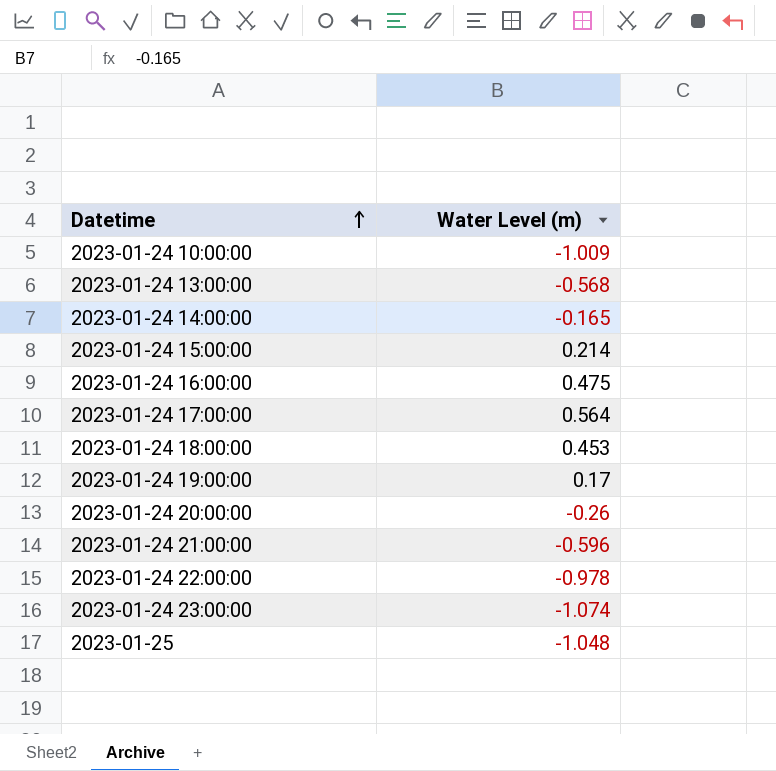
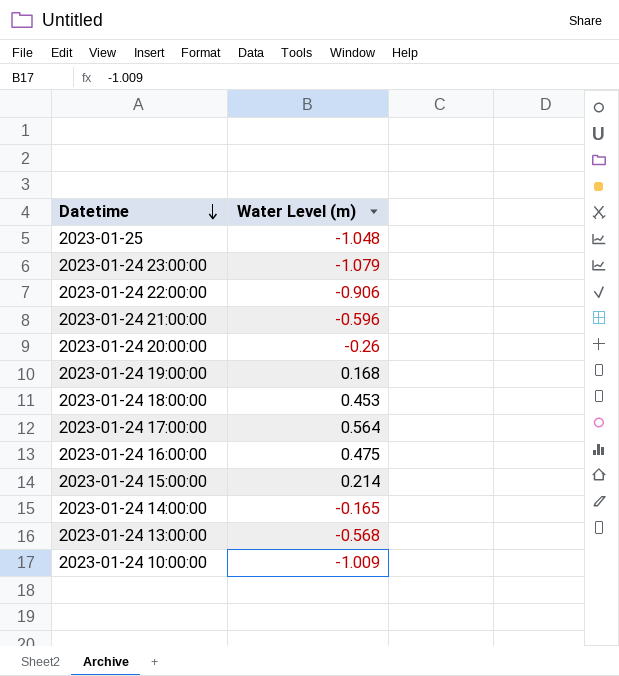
row order: Datetime ascending -> Datetime descending
2023-01-24 23:00:00 | Water Level (m): -1.074 -> -1.079
2023-01-24 22:00:00 | Water Level (m): -0.978 -> -0.906
2023-01-24 19:00:00 | Water Level (m): 0.17 -> 0.168

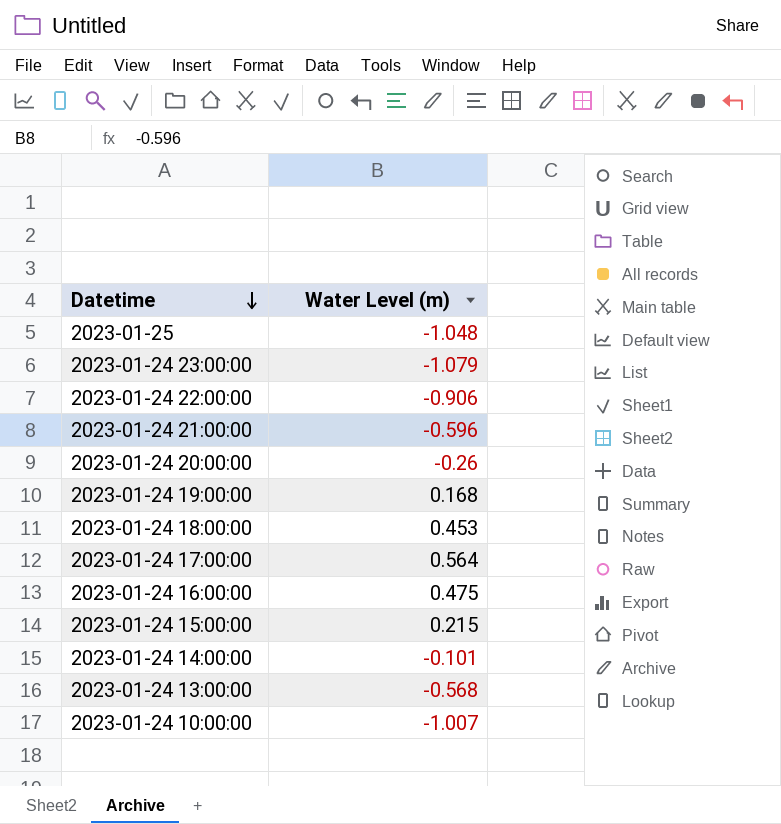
2023-01-24 15:00:00 | Water Level (m): 0.214 -> 0.215
2023-01-24 14:00:00 | Water Level (m): -0.165 -> -0.101
2023-01-24 10:00:00 | Water Level (m): -1.009 -> -1.007

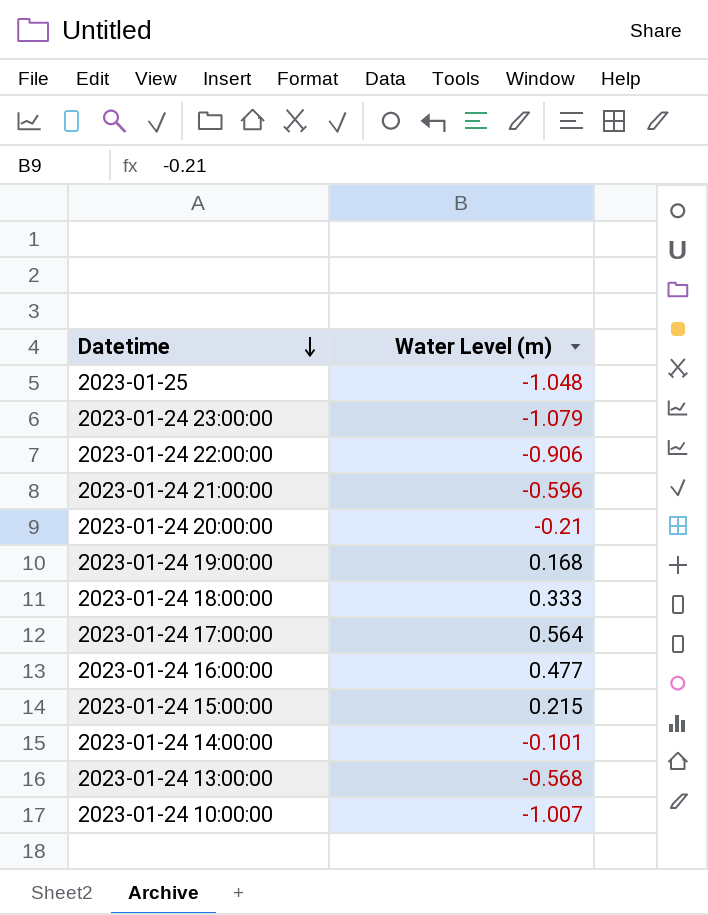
2023-01-24 20:00:00 | Water Level (m): -0.26 -> -0.21
2023-01-24 18:00:00 | Water Level (m): 0.453 -> 0.333
2023-01-24 16:00:00 | Water Level (m): 0.475 -> 0.477

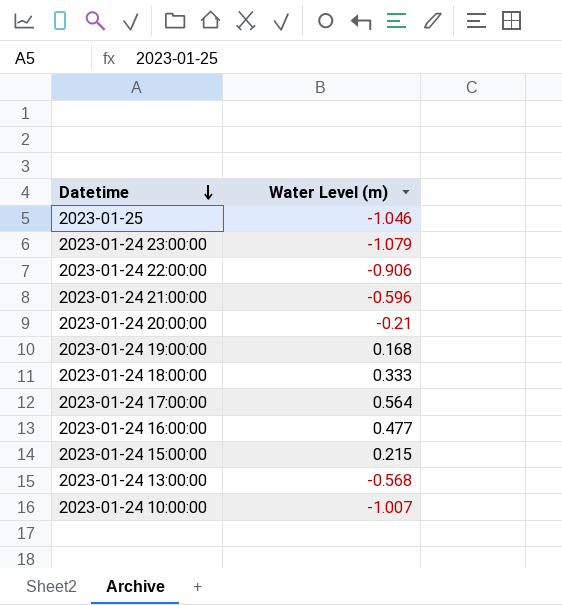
row 2023-01-24 14:00:00: -0.101 -> none
2023-01-25 | Water Level (m): -1.048 -> -1.046

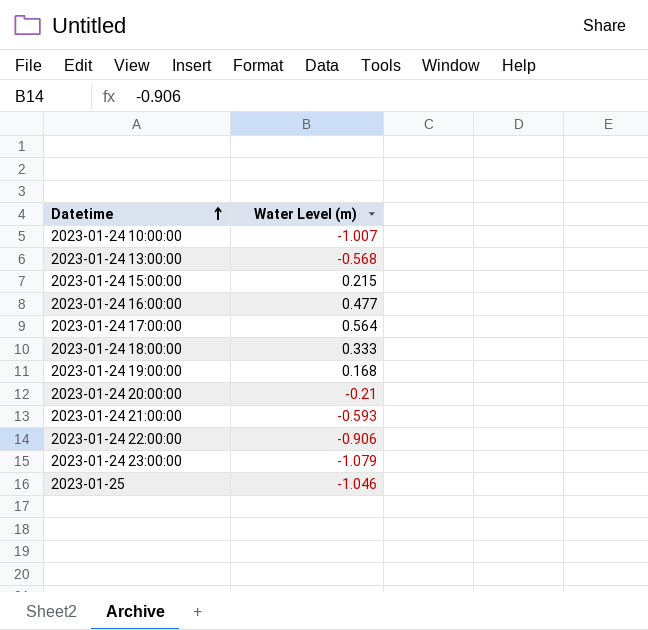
row order: Datetime descending -> Datetime ascending
2023-01-24 21:00:00 | Water Level (m): -0.596 -> -0.593

